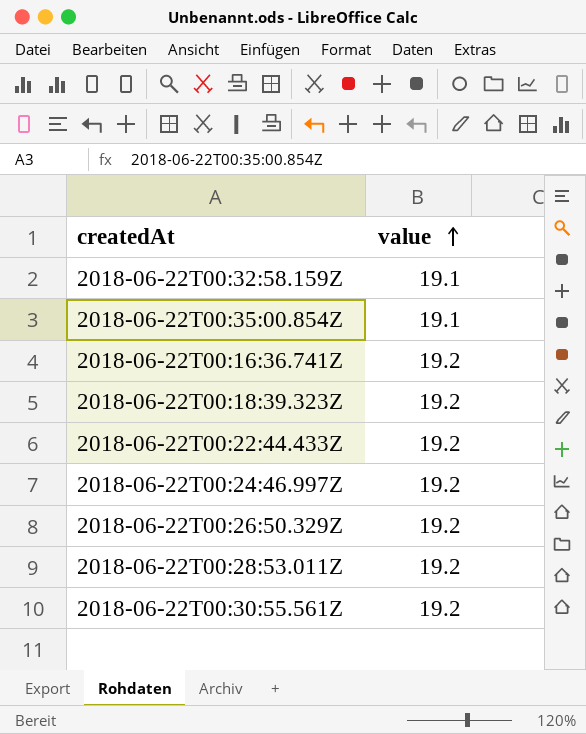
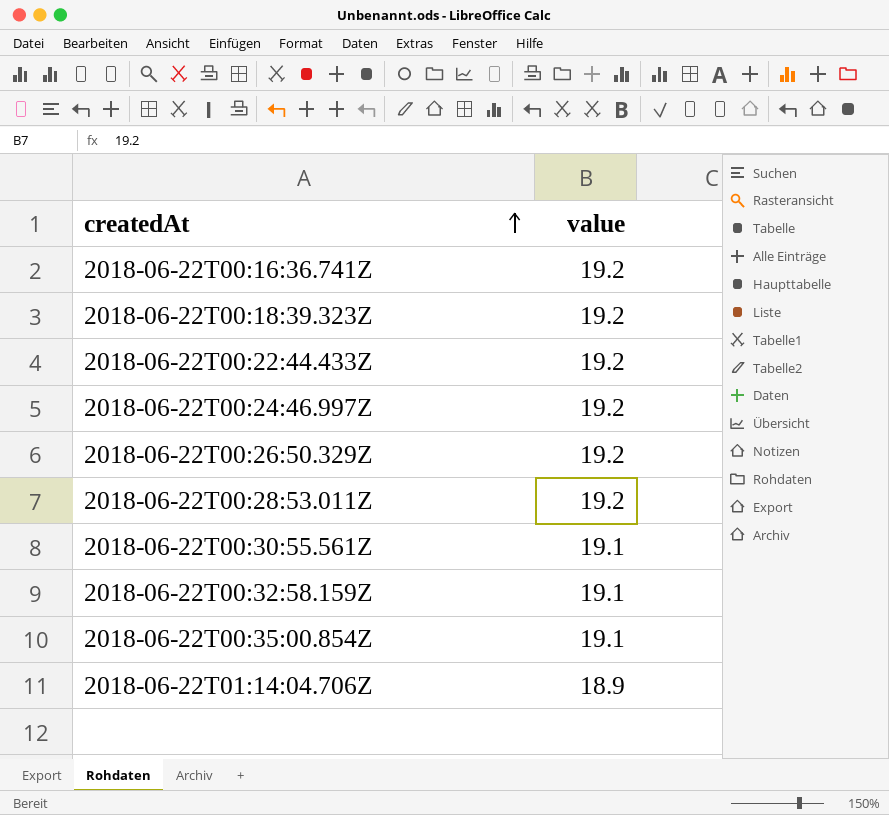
row order: value ascending -> createdAt ascending
2018-06-22T00:30:55.561Z | value: 19.2 -> 19.1
row 2018-06-22T01:14:04.706Z: none -> 18.9

